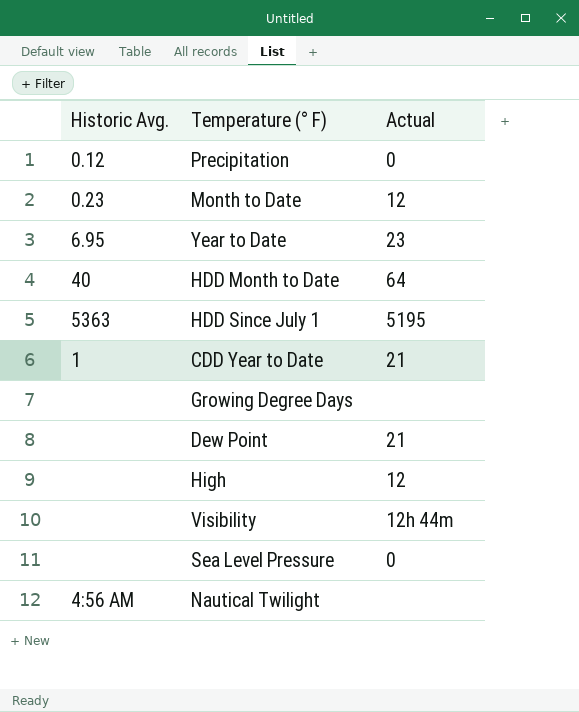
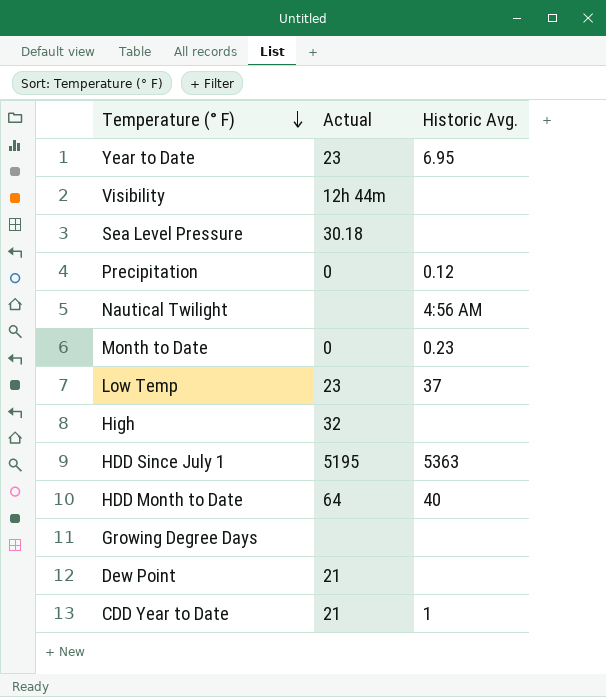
row order: none -> Temperature (° F) descending
column Historic Avg. | position: 1 -> 3
Sea Level Pressure | Actual: 0 -> 30.18
Month to Date | Actual: 12 -> 0
row Low Temp: none -> 23 | 37
High | Actual: 12 -> 32

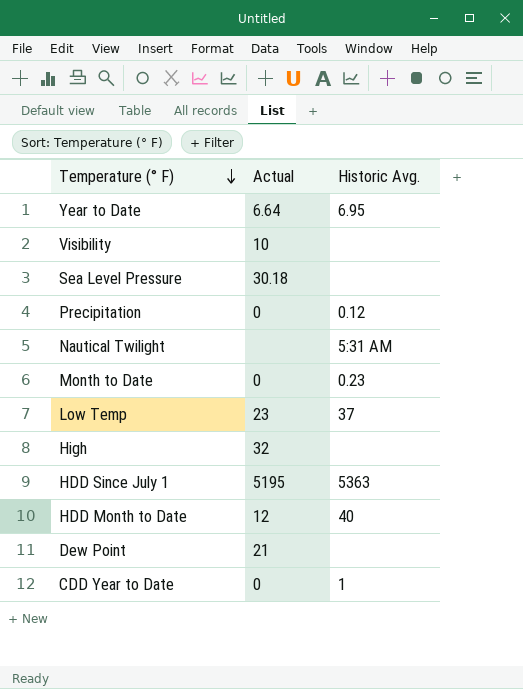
row Growing Degree Days: none | none -> none
Year to Date | Actual: 23 -> 6.64
Visibility | Actual: 12h 44m -> 10
Nautical Twilight | Historic Avg.: 4:56 AM -> 5:31 AM
HDD Month to Date | Actual: 64 -> 12
CDD Year to Date | Actual: 21 -> 0

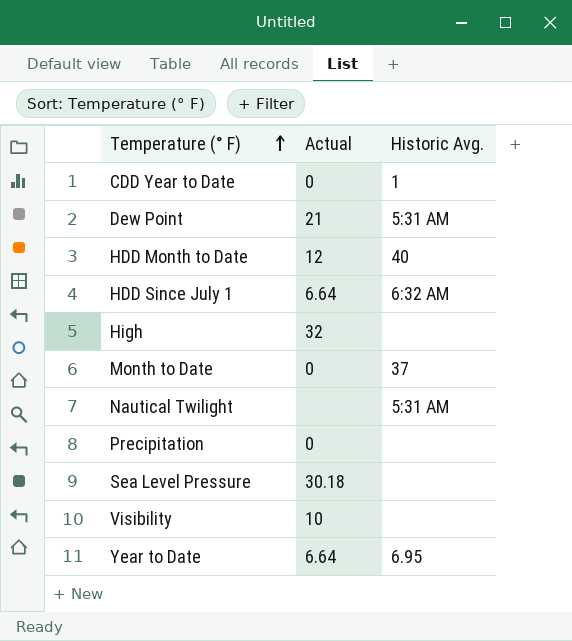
row order: Temperature (° F) descending -> Temperature (° F) ascending
row Low Temp: 23 | 37 -> none
Dew Point | Historic Avg.: none -> 5:31 AM
HDD Since July 1 | Actual: 5195 -> 6.64
HDD Since July 1 | Historic Avg.: 5363 -> 6:32 AM
Month to Date | Historic Avg.: 0.23 -> 37
Precipitation | Historic Avg.: 0.12 -> none

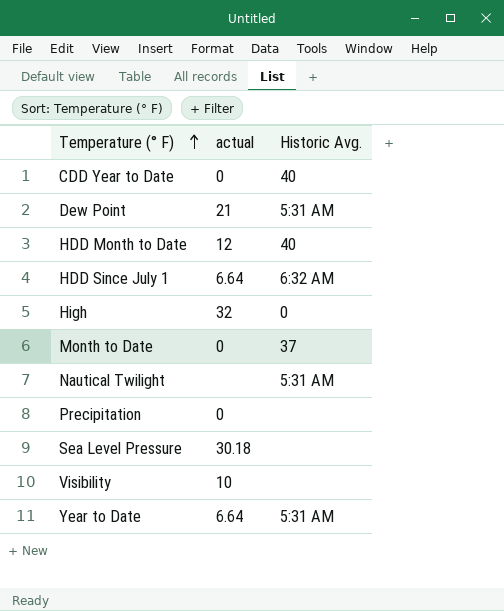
column name: Actual -> actual
CDD Year to Date | Historic Avg.: 1 -> 40
High | Historic Avg.: none -> 0
Year to Date | Historic Avg.: 6.95 -> 5:31 AM

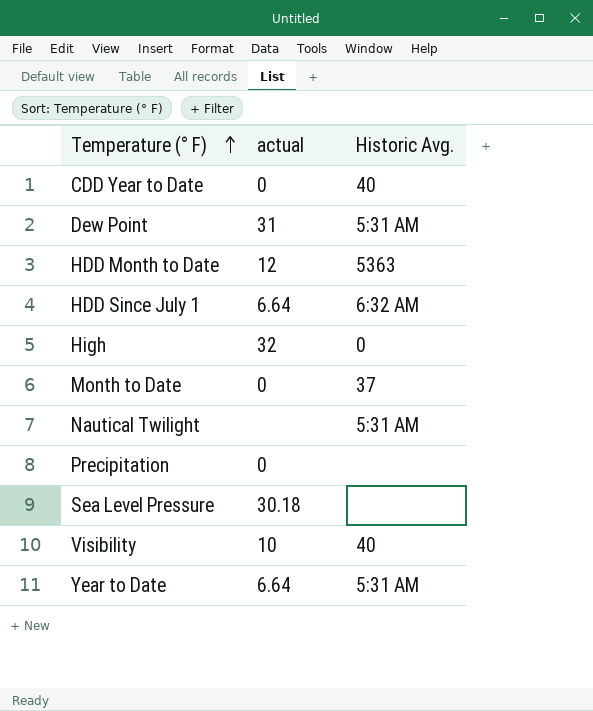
Dew Point | actual: 21 -> 31
HDD Month to Date | Historic Avg.: 40 -> 5363
Visibility | Historic Avg.: none -> 40

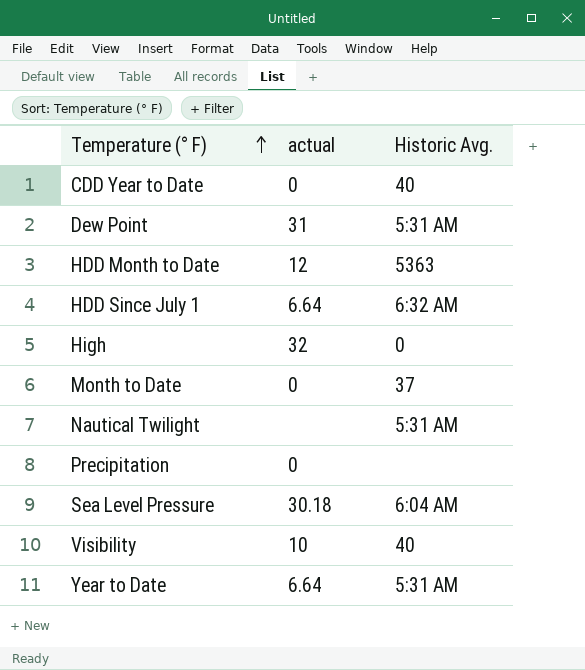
Sea Level Pressure | Historic Avg.: none -> 6:04 AM

